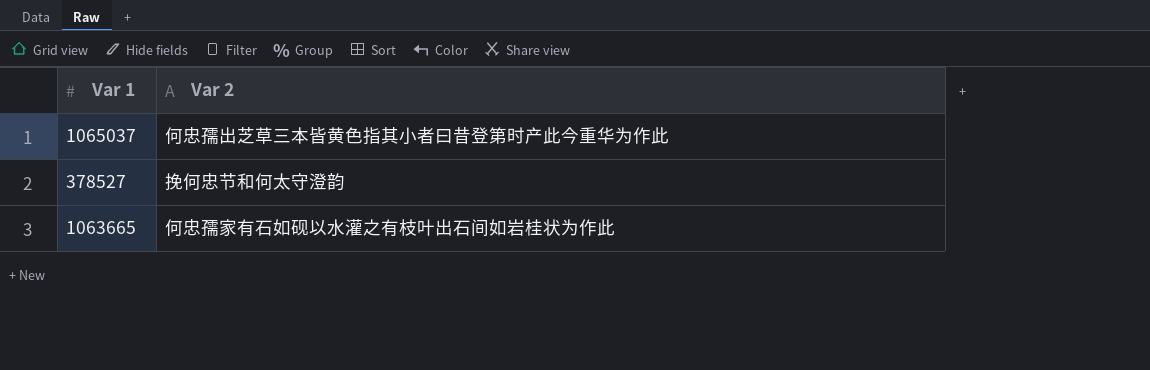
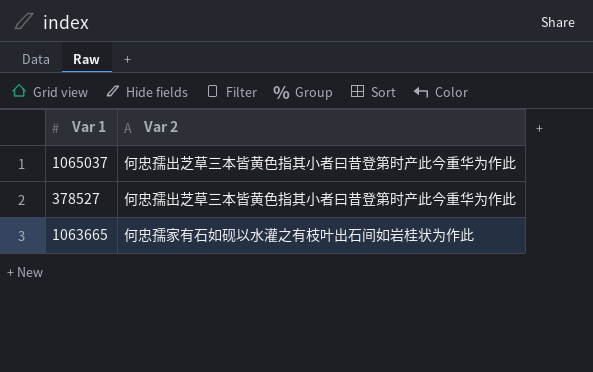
378527 | Var 2: 挽何忠节和何太守澄韵 -> 何忠孺出芝草三本皆黄色指其小者曰昔登第时产此今重华为作此

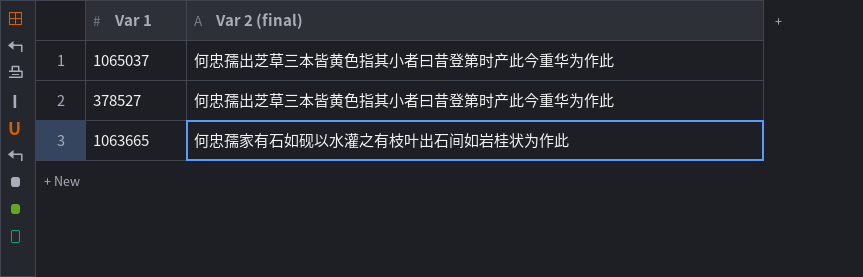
column name: Var 2 -> Var 2 (final)

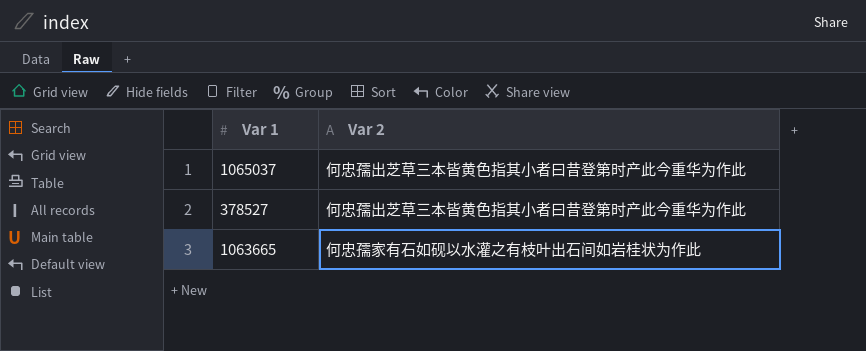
column name: Var 2 (final) -> Var 2

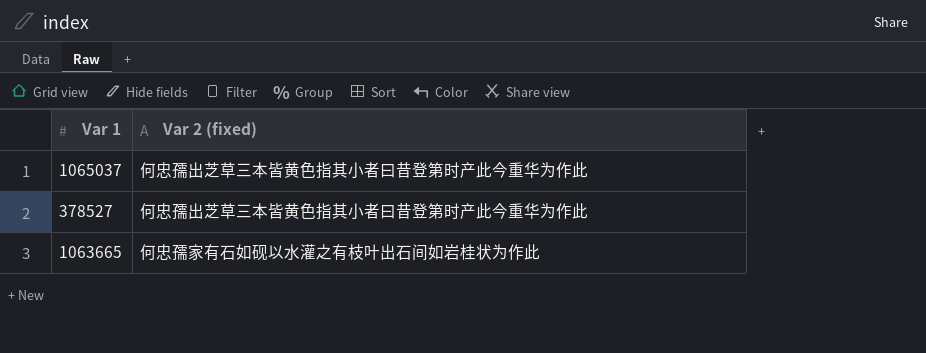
column name: Var 2 -> Var 2 (fixed)

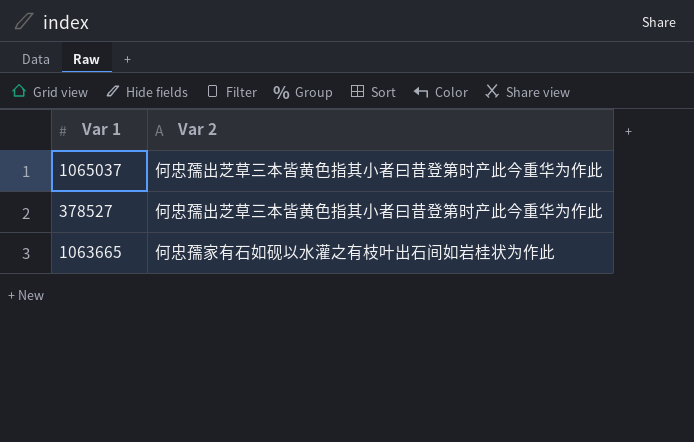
column name: Var 2 (fixed) -> Var 2

